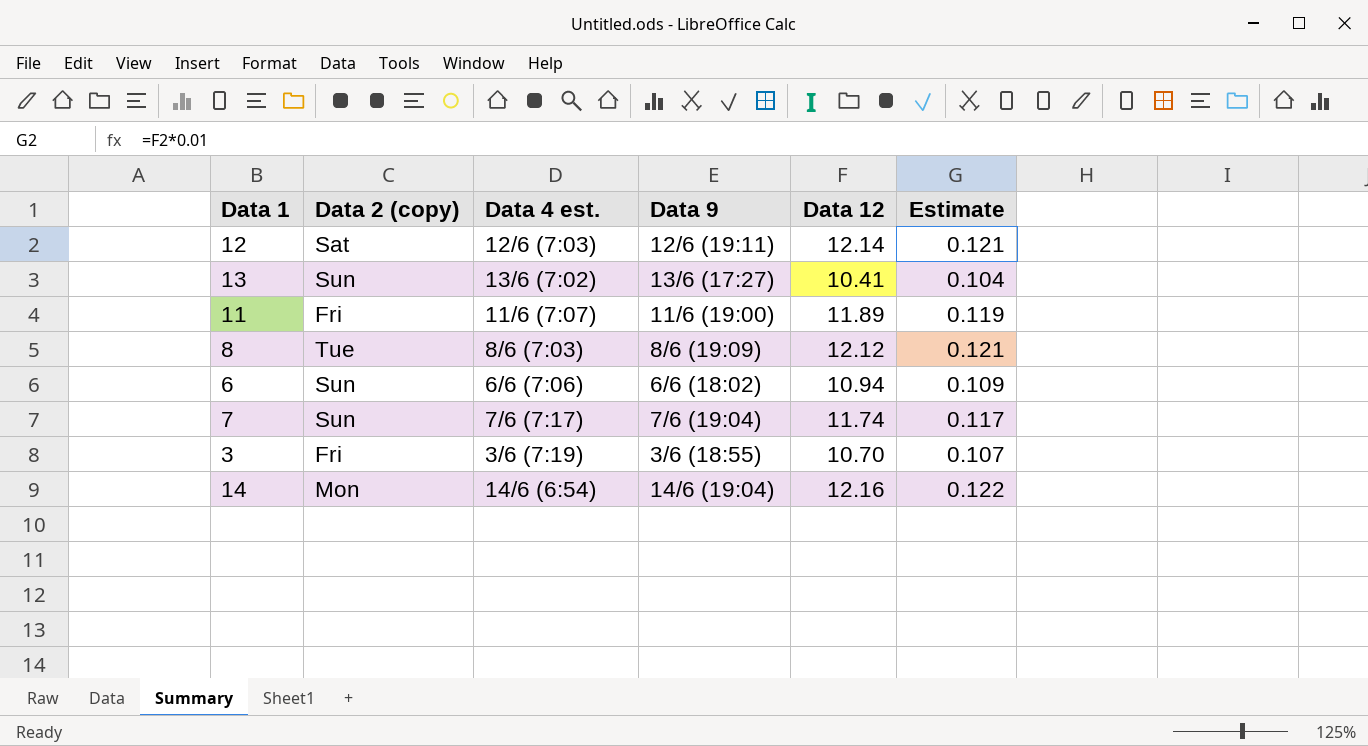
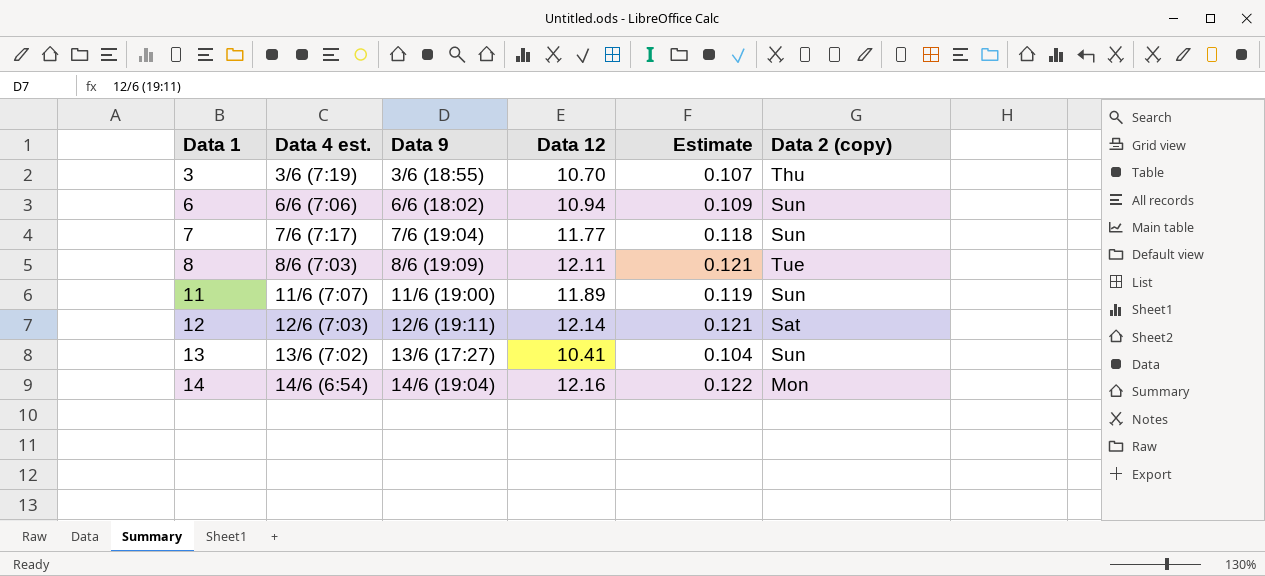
row order: none -> Data 1 ascending
column Data 2 (copy) | position: 2 -> 6
3 | Data 2 (copy): Fri -> Thu
7 | Data 12: 11.74 -> 11.77
7 | Estimate: 0.117 -> 0.118
8 | Data 12: 12.12 -> 12.11
11 | Data 2 (copy): Fri -> Sun

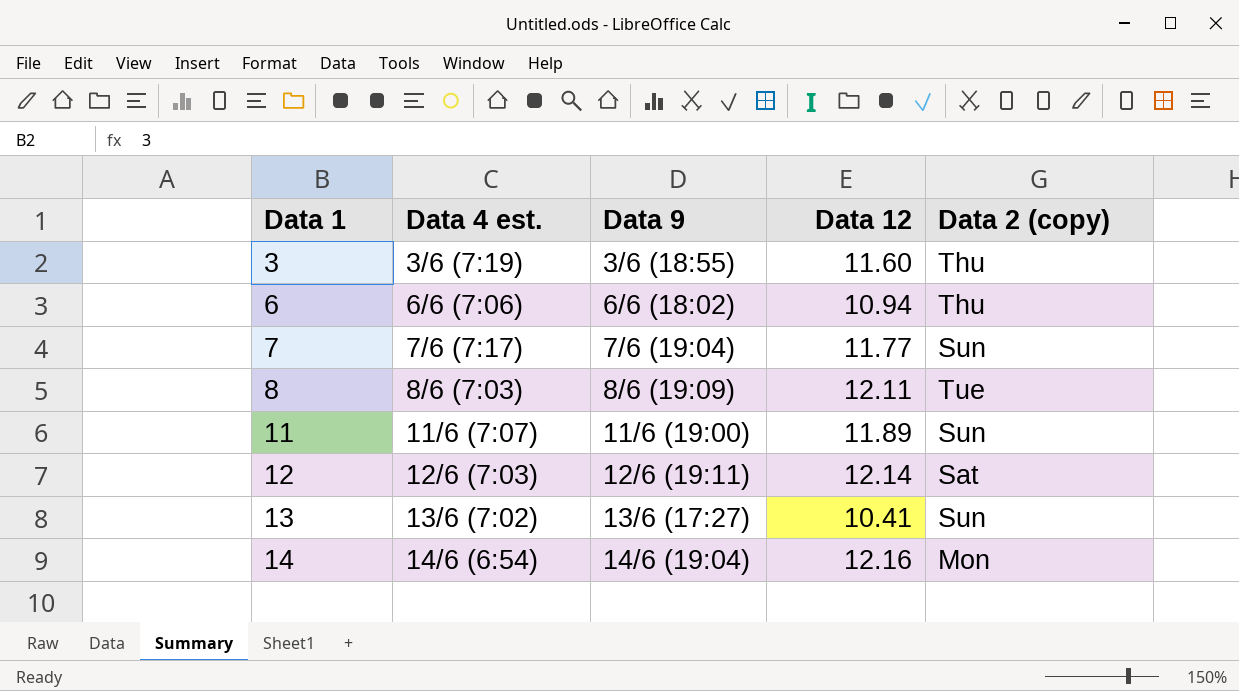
column Estimate | formula: [Data 12] * 0.01 -> none
3 | Data 12: 10.70 -> 11.60
6 | Data 2 (copy): Sun -> Thu

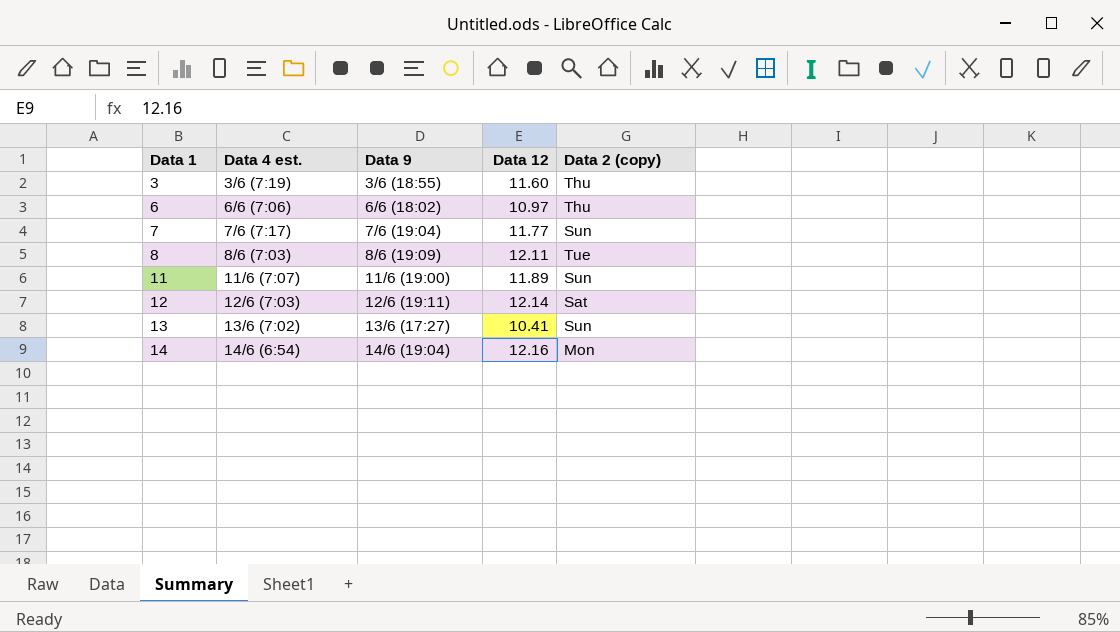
6 | Data 12: 10.94 -> 10.97

